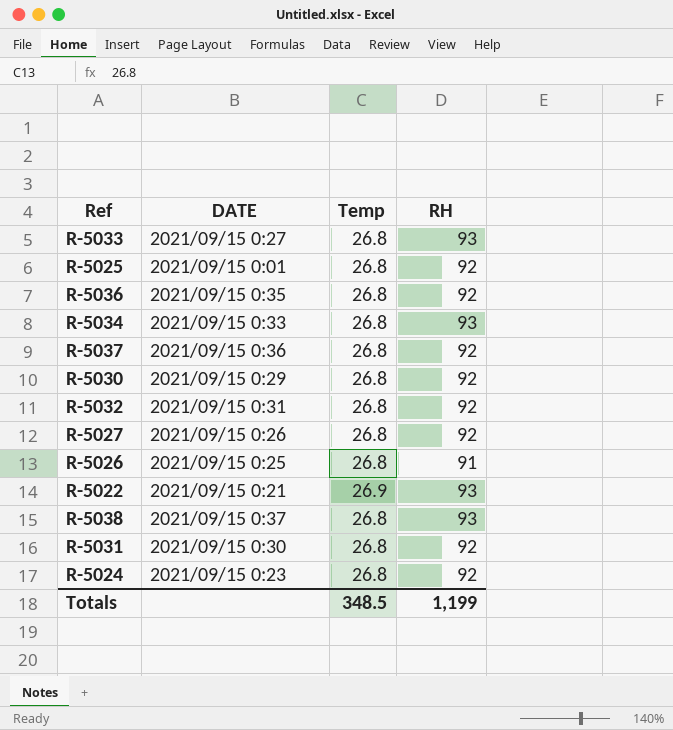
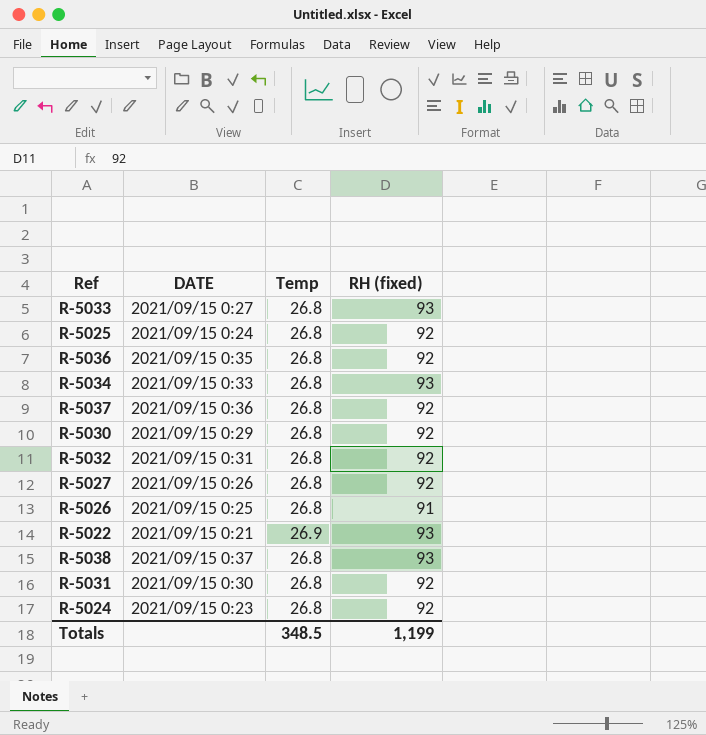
column name: RH -> RH (fixed)
R-5025 | DATE: 2021/09/15 0:01 -> 2021/09/15 0:24

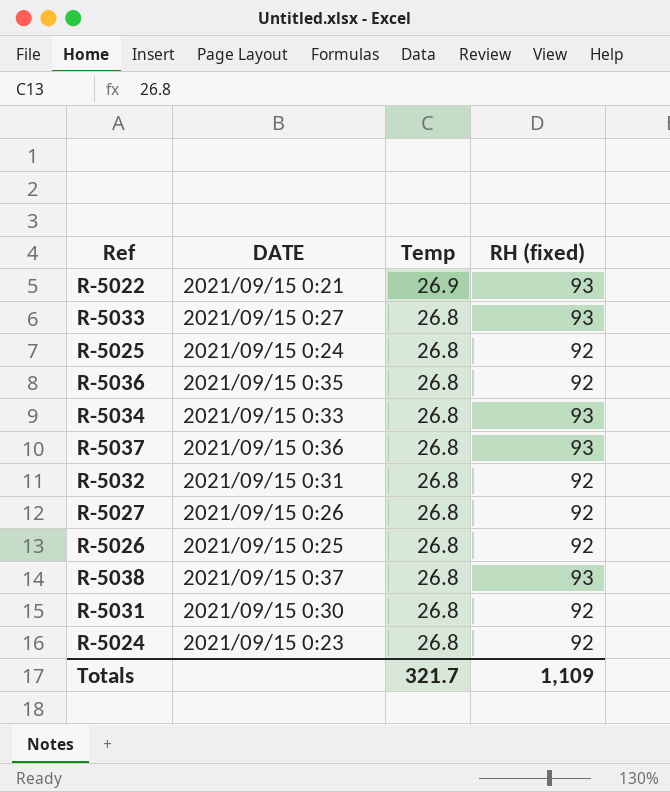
row order: none -> Temp descending
row R-5030: 2021/09/15 0:29 | 26.8 | 92 -> none
R-5037 | RH (fixed): 92 -> 93
R-5026 | RH (fixed): 91 -> 92
Totals | Temp: 348.5 -> 321.7
Totals | RH (fixed): 1,199 -> 1,109

